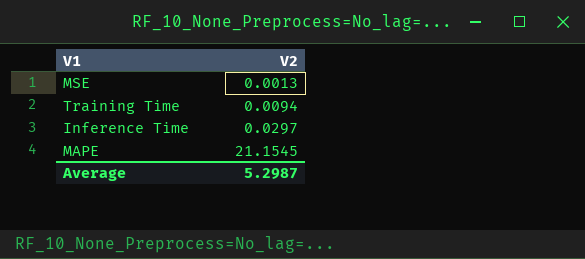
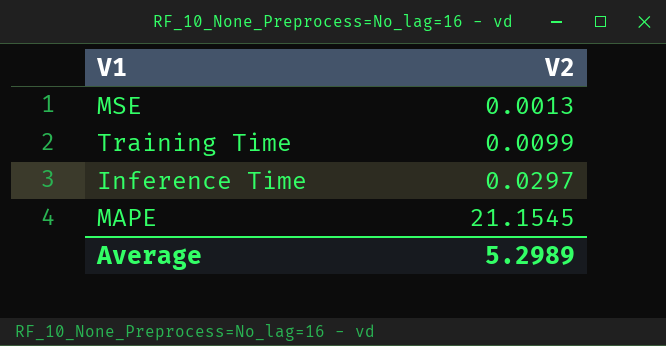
Training Time | V2: 0.0094 -> 0.0099
Average | V2: 5.2987 -> 5.2989

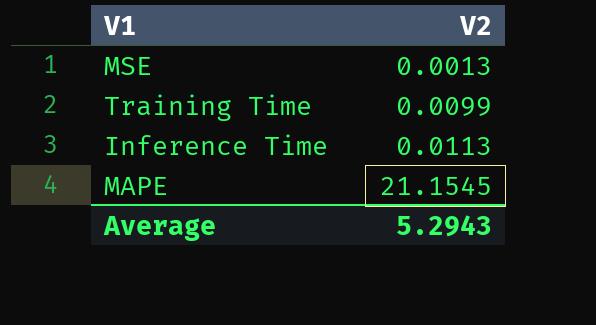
Inference Time | V2: 0.0297 -> 0.0113
Average | V2: 5.2989 -> 5.2943

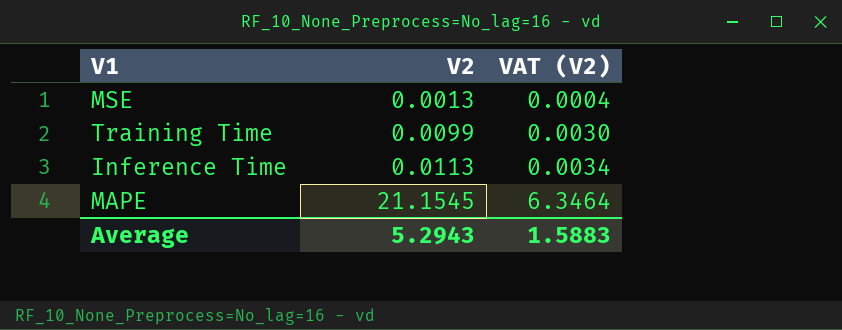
column VAT (V2) | formula: none -> [V2] * 0.3

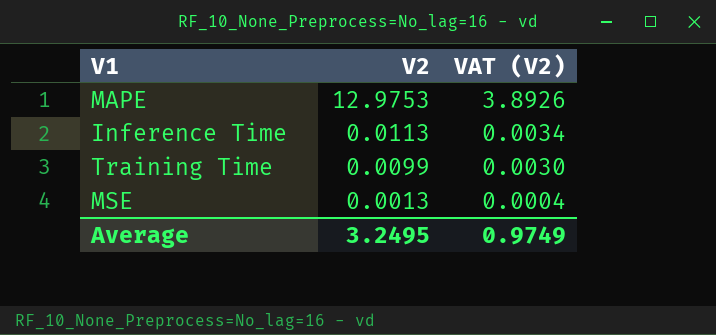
row order: V2 ascending -> V2 descending
MAPE | V2: 21.1545 -> 12.9753
MAPE | VAT (V2): 6.3464 -> 3.8926
Average | V2: 5.2943 -> 3.2495
Average | VAT (V2): 1.5883 -> 0.9749

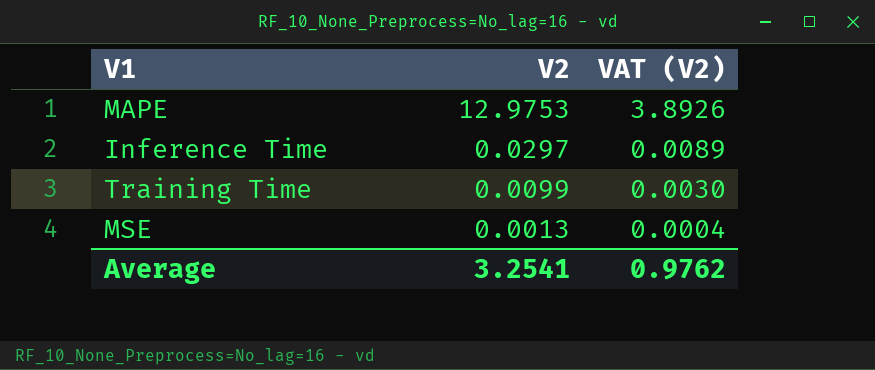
Inference Time | V2: 0.0113 -> 0.0297
Inference Time | VAT (V2): 0.0034 -> 0.0089
Average | V2: 3.2495 -> 3.2541
Average | VAT (V2): 0.9749 -> 0.9762

